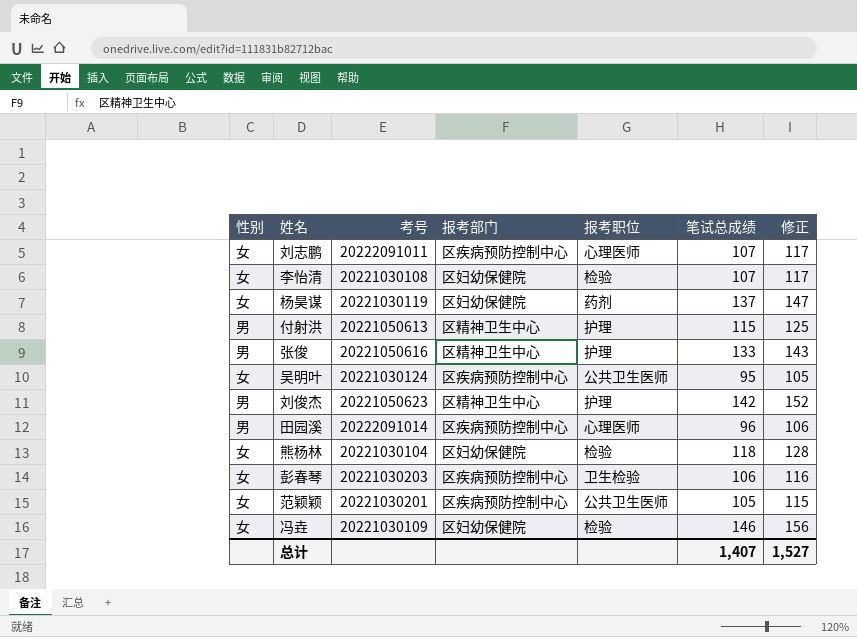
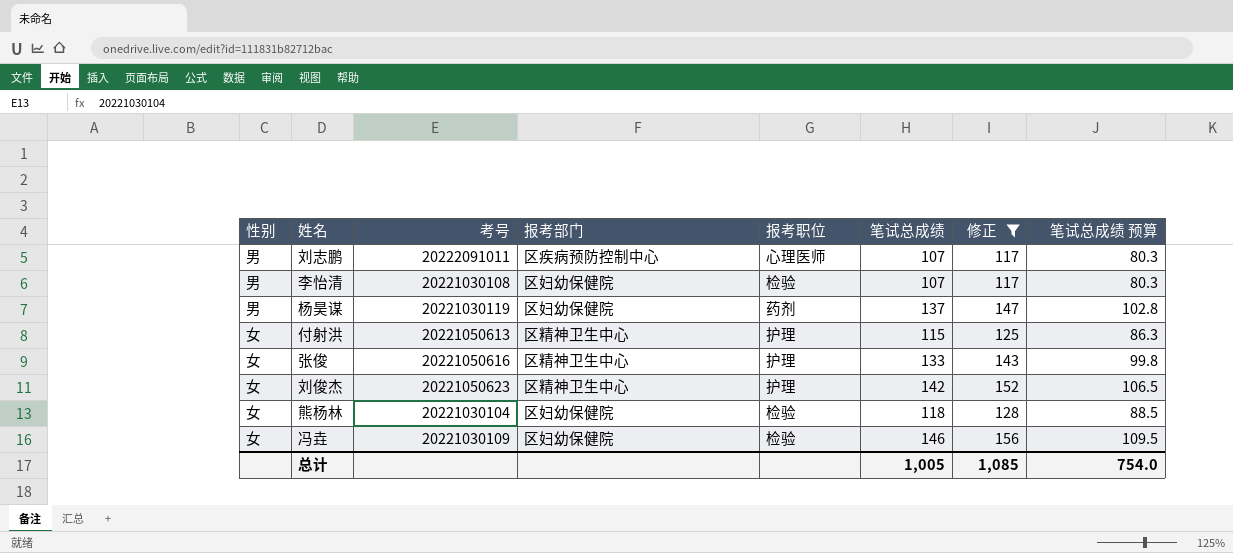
filter: none -> 修正 >= 117
column 笔试总成绩 预算 | formula: none -> [笔试总成绩] * 0.75
刘志鹏 | 性别: 女 -> 男
李怡清 | 性别: 女 -> 男
杨昊谋 | 性别: 女 -> 男
付射洪 | 性别: 男 -> 女
张俊 | 性别: 男 -> 女
刘俊杰 | 性别: 男 -> 女
总计 | 笔试总成绩: 1,407 -> 1,005
总计 | 修正: 1,527 -> 1,085

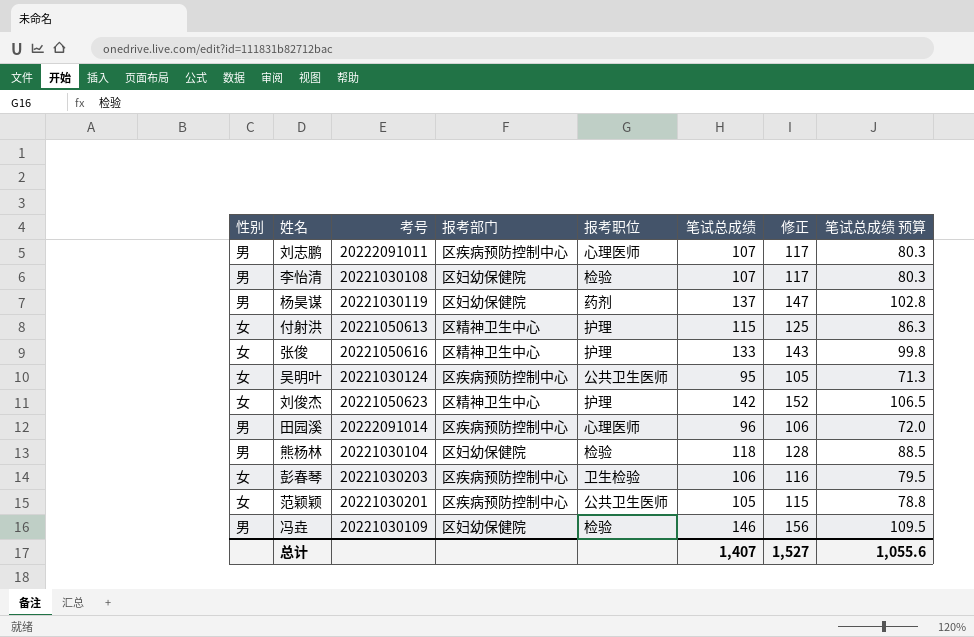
filter: 修正 >= 117 -> none
熊杨林 | 性别: 女 -> 男
冯垚 | 性别: 女 -> 男
总计 | 笔试总成绩: 1,005 -> 1,407
总计 | 修正: 1,085 -> 1,527
总计 | 笔试总成绩 预算: 754.0 -> 1,055.6

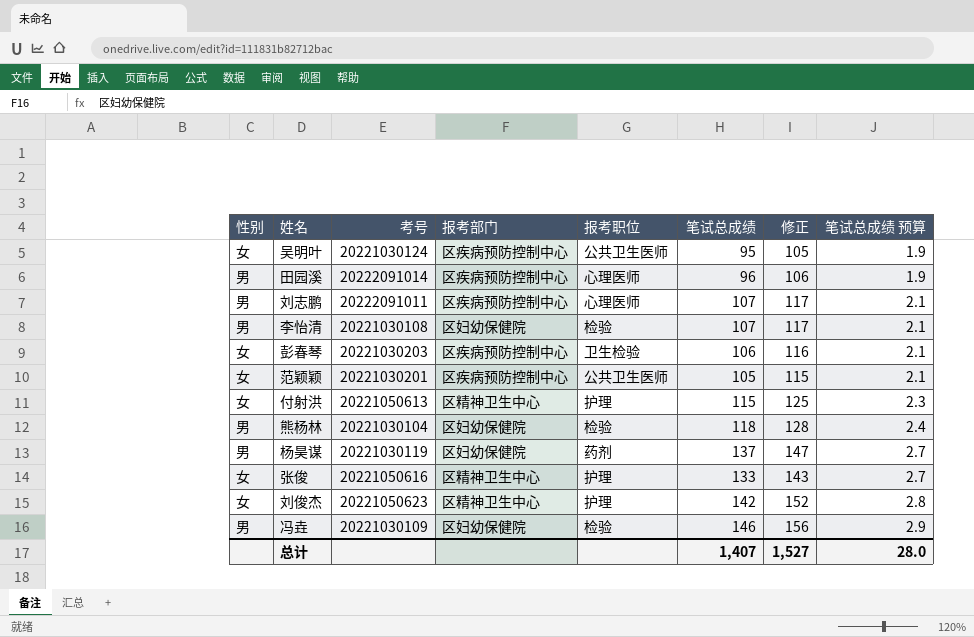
row order: none -> 笔试总成绩 预算 ascending
column 笔试总成绩 预算 | formula: [笔试总成绩] * 0.75 -> [笔试总成绩] * 0.02
总计 | 笔试总成绩 预算: 1,055.6 -> 28.0

